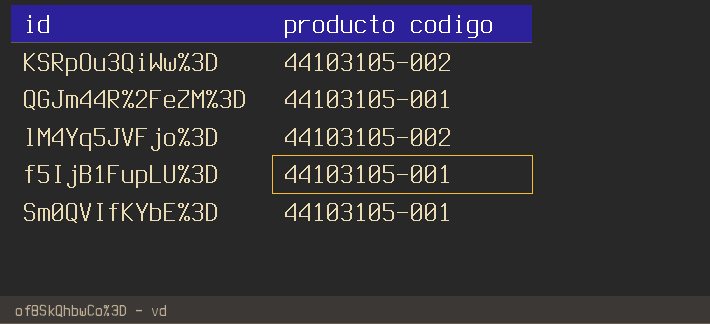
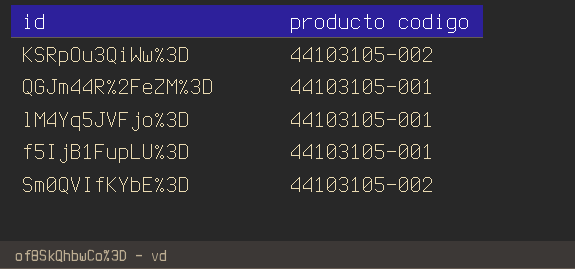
lM4Yq5JVFjo%3D | producto codigo: 44103105-002 -> 44103105-001
Sm0QVIfKYbE%3D | producto codigo: 44103105-001 -> 44103105-002

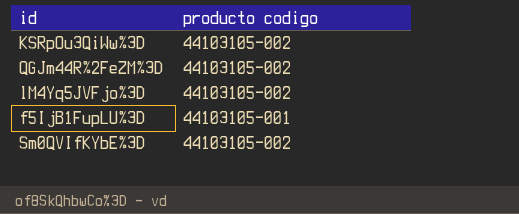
QGJm44R%2FeZM%3D | producto codigo: 44103105-001 -> 44103105-002
lM4Yq5JVFjo%3D | producto codigo: 44103105-001 -> 44103105-002

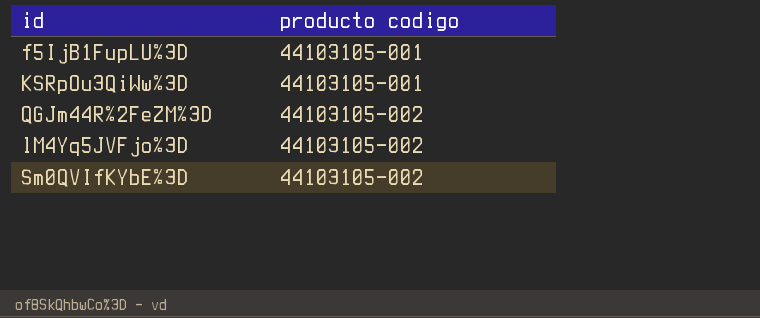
row order: none -> producto codigo ascending
KSRpOu3QiWw%3D | producto codigo: 44103105-002 -> 44103105-001

